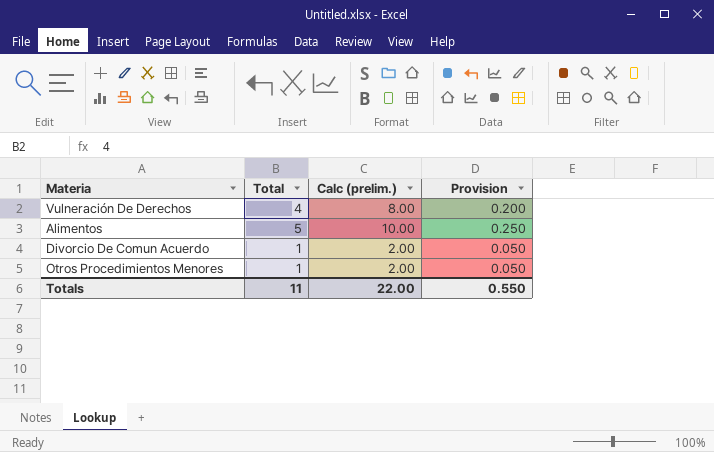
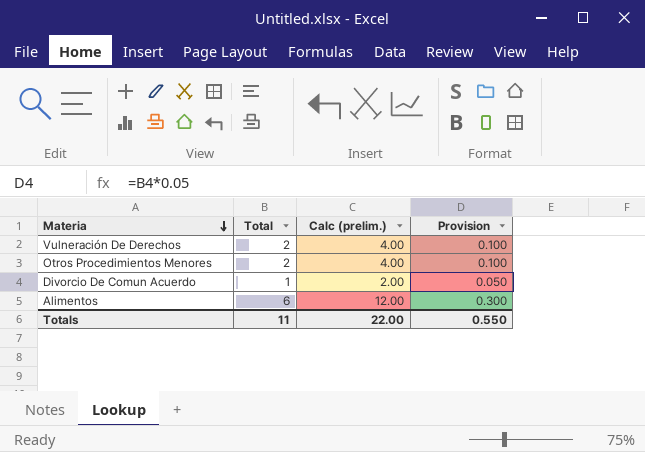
row order: none -> Materia descending
Vulneración De Derechos | Total: 4 -> 2
Vulneración De Derechos | Calc (prelim.): 8.00 -> 4.00
Vulneración De Derechos | Provision: 0.200 -> 0.100
Otros Procedimientos Menores | Total: 1 -> 2
Otros Procedimientos Menores | Calc (prelim.): 2.00 -> 4.00
Otros Procedimientos Menores | Provision: 0.050 -> 0.100
Alimentos | Total: 5 -> 6
Alimentos | Calc (prelim.): 10.00 -> 12.00
Alimentos | Provision: 0.250 -> 0.300

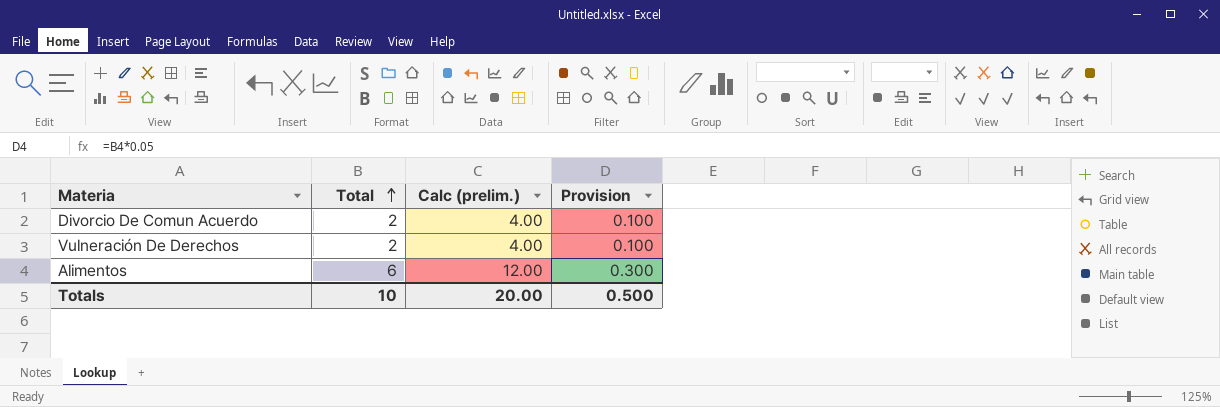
row order: Materia descending -> Total ascending
row Otros Procedimientos Menores: 2 | 4.00 | 0.100 -> none
Divorcio De Comun Acuerdo | Total: 1 -> 2
Divorcio De Comun Acuerdo | Calc (prelim.): 2.00 -> 4.00
Divorcio De Comun Acuerdo | Provision: 0.050 -> 0.100
Totals | Total: 11 -> 10
Totals | Calc (prelim.): 22.00 -> 20.00
Totals | Provision: 0.550 -> 0.500

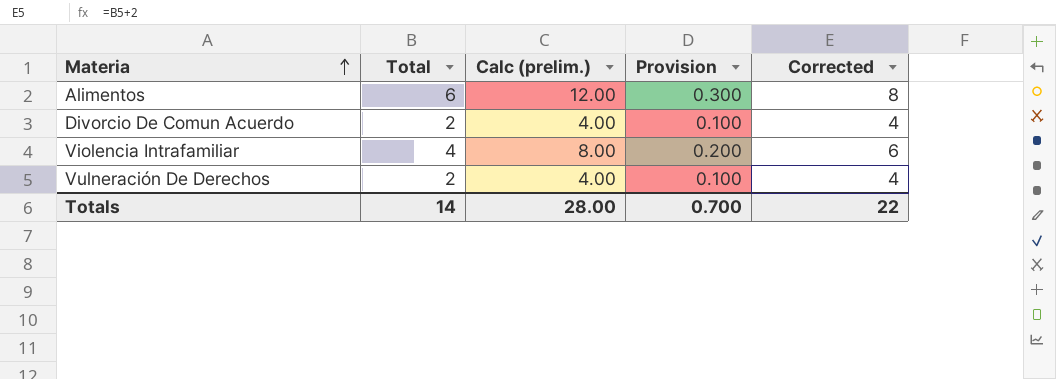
row order: Total ascending -> Materia ascending
column Corrected | formula: none -> [Total] + 2
row Violencia Intrafamiliar: none -> 4 | 8.00 | 0.200 | 6
Totals | Total: 10 -> 14
Totals | Calc (prelim.): 20.00 -> 28.00
Totals | Provision: 0.500 -> 0.700

